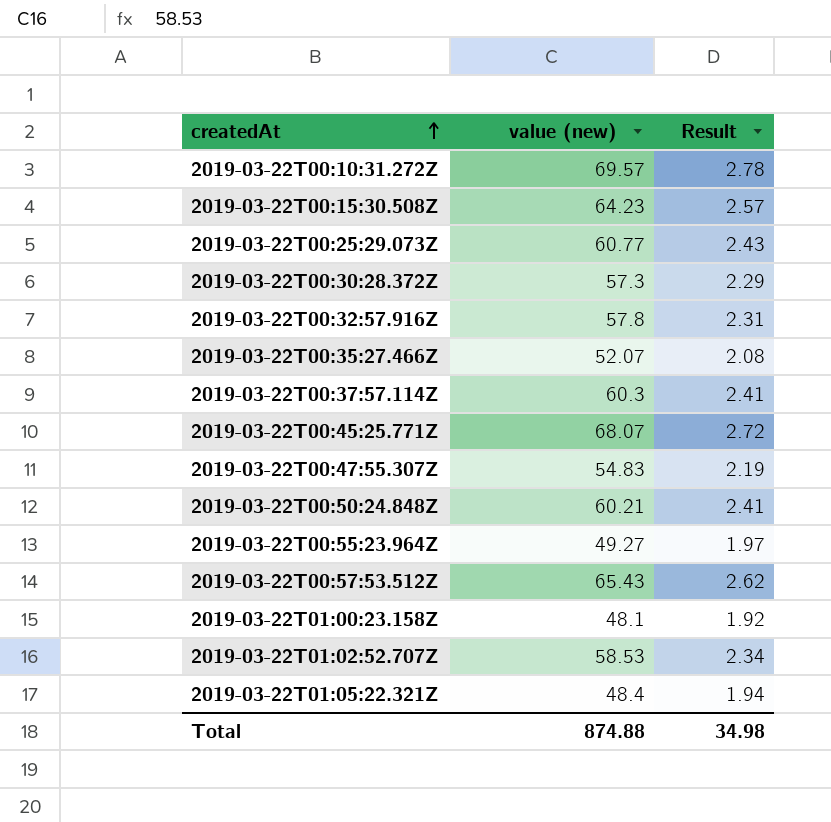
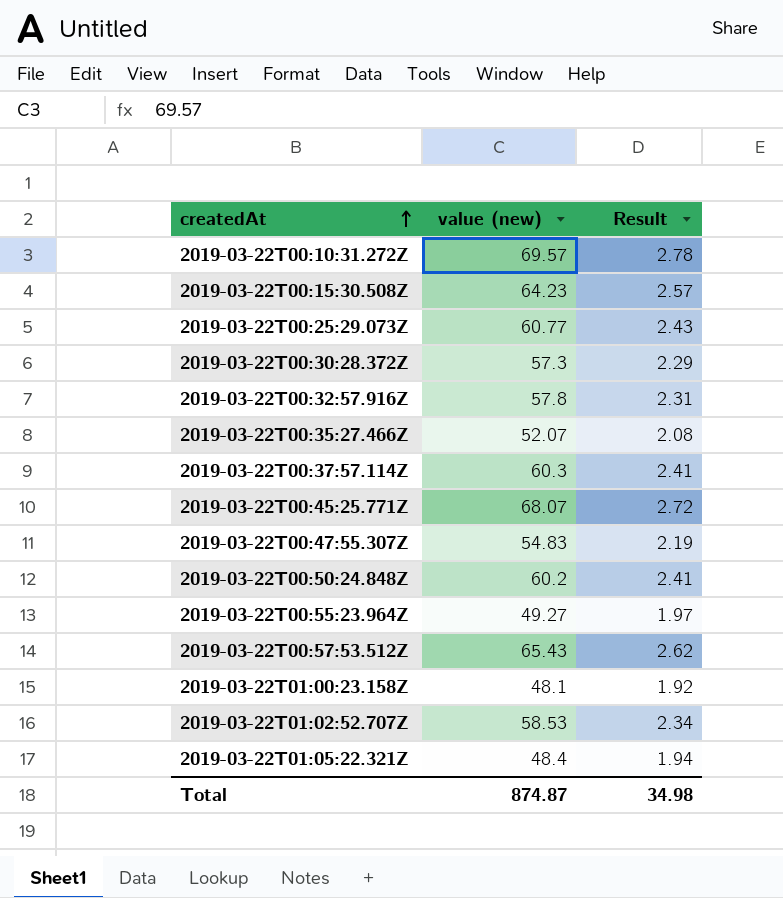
2019-03-22T00:50:24.848Z | value (new): 60.21 -> 60.2
Total | value (new): 874.88 -> 874.87

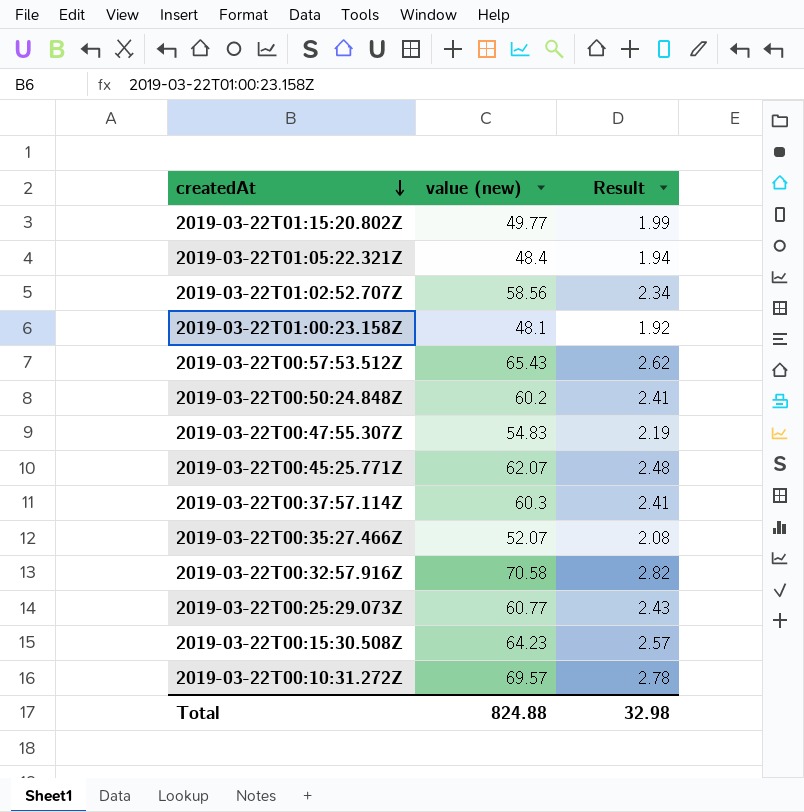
row order: createdAt ascending -> createdAt descending
row 2019-03-22T00:30:28.372Z: 57.3 | 2.29 -> none
row 2019-03-22T00:55:23.964Z: 49.27 | 1.97 -> none
row 2019-03-22T01:15:20.802Z: none -> 49.77 | 1.99
2019-03-22T01:02:52.707Z | value (new): 58.53 -> 58.56
2019-03-22T00:45:25.771Z | value (new): 68.07 -> 62.07
2019-03-22T00:45:25.771Z | Result: 2.72 -> 2.48
2019-03-22T00:32:57.916Z | value (new): 57.8 -> 70.58
2019-03-22T00:32:57.916Z | Result: 2.31 -> 2.82
Total | value (new): 874.87 -> 824.88
Total | Result: 34.98 -> 32.98

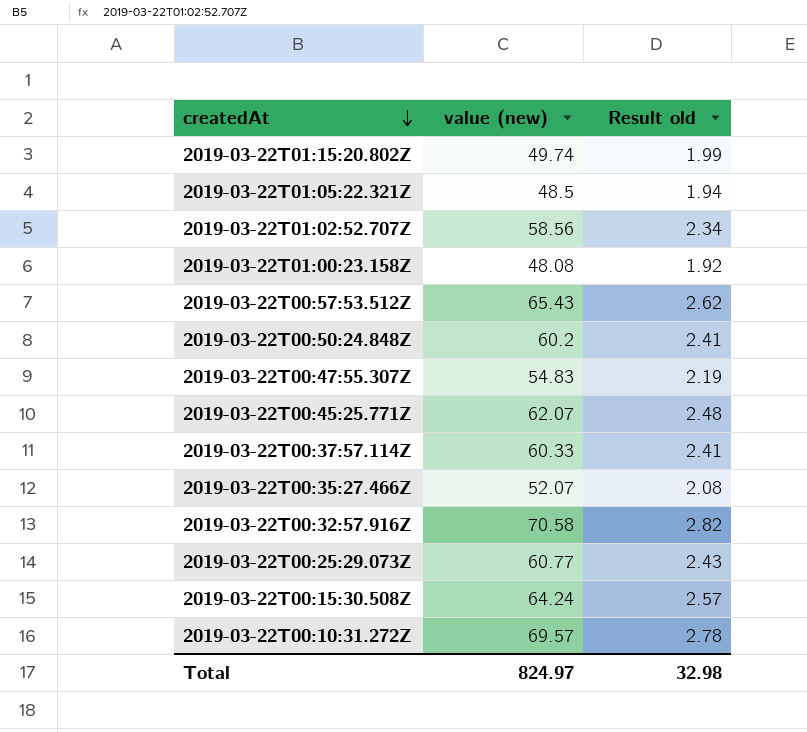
column name: Result -> Result old
2019-03-22T01:15:20.802Z | value (new): 49.77 -> 49.74
2019-03-22T01:05:22.321Z | value (new): 48.4 -> 48.5
2019-03-22T01:00:23.158Z | value (new): 48.1 -> 48.08
2019-03-22T00:37:57.114Z | value (new): 60.3 -> 60.33
2019-03-22T00:15:30.508Z | value (new): 64.23 -> 64.24
Total | value (new): 824.88 -> 824.97

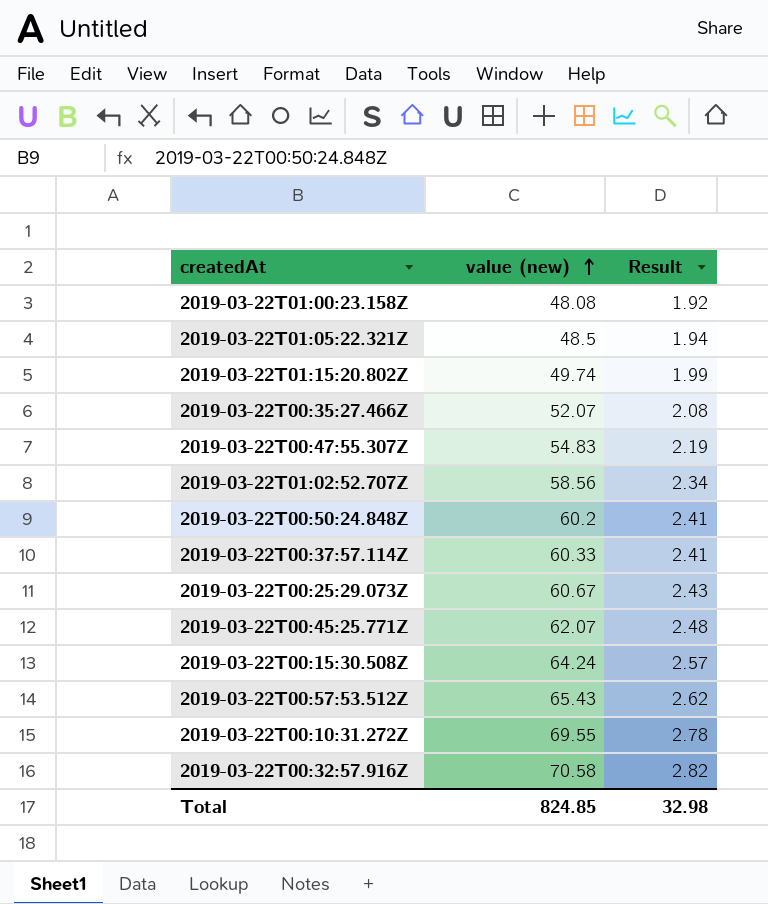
row order: createdAt descending -> value (new) ascending
column name: Result old -> Result
2019-03-22T00:25:29.073Z | value (new): 60.77 -> 60.67
2019-03-22T00:10:31.272Z | value (new): 69.57 -> 69.55
Total | value (new): 824.97 -> 824.85

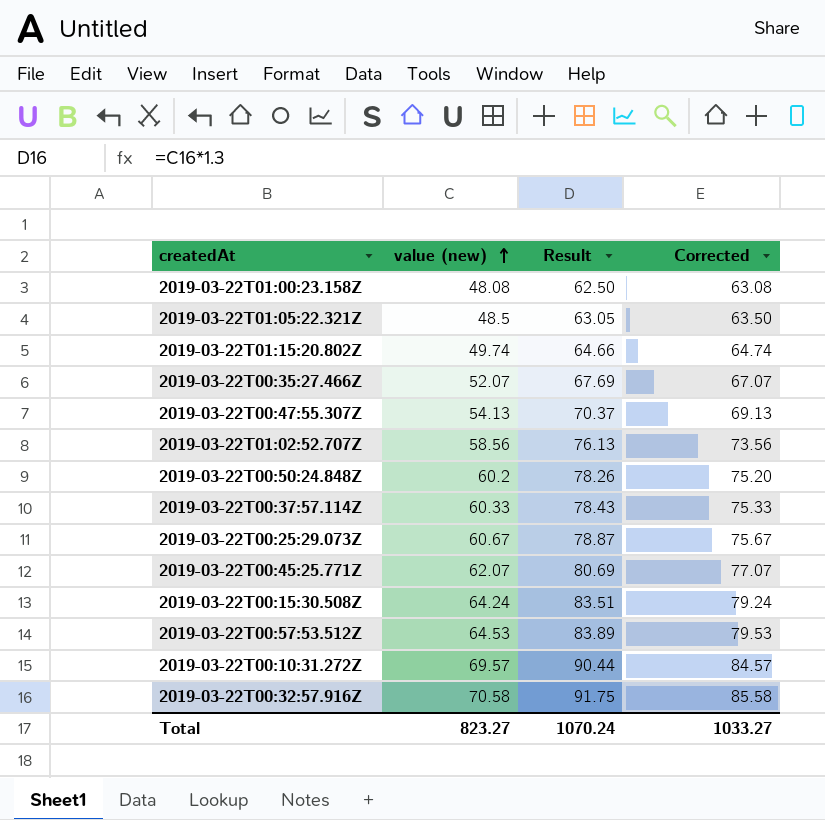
column Result | formula: [value (new)] * 0.04 -> [value (new)] * 1.3
column Corrected | formula: none -> [value (new)] + 15
2019-03-22T00:47:55.307Z | value (new): 54.83 -> 54.13
2019-03-22T00:57:53.512Z | value (new): 65.43 -> 64.53
2019-03-22T00:10:31.272Z | value (new): 69.55 -> 69.57
Total | value (new): 824.85 -> 823.27
Total | Result: 32.98 -> 1070.24

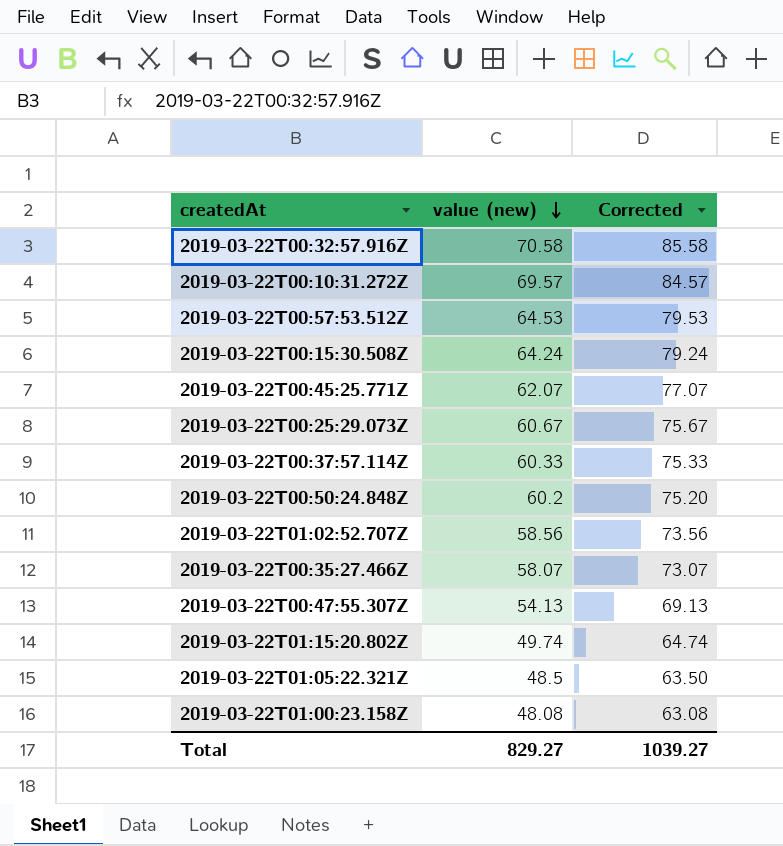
row order: value (new) ascending -> value (new) descending
column Result | formula: [value (new)] * 1.3 -> none
2019-03-22T00:35:27.466Z | value (new): 52.07 -> 58.07
2019-03-22T00:35:27.466Z | Corrected: 67.07 -> 73.07
Total | value (new): 823.27 -> 829.27
Total | Corrected: 1033.27 -> 1039.27

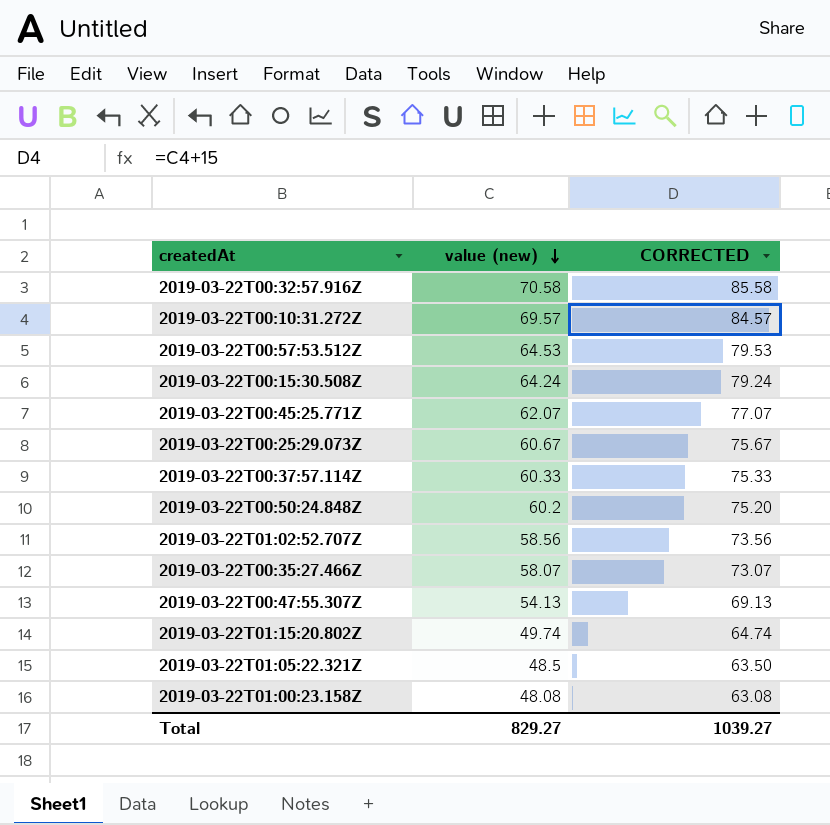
column name: Corrected -> CORRECTED

